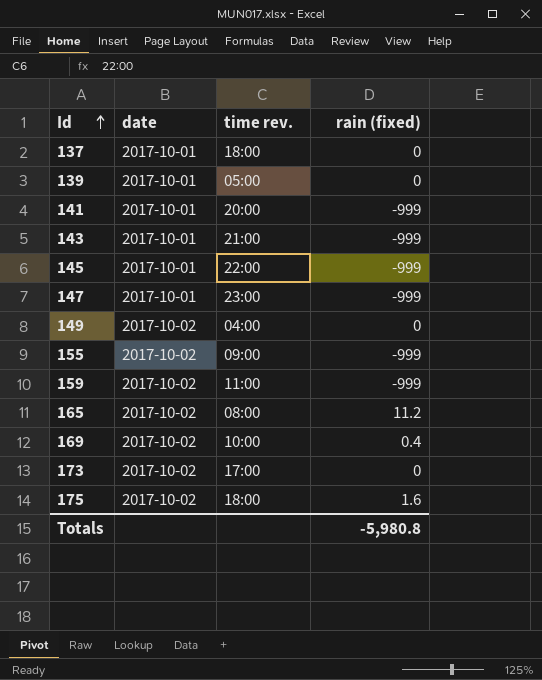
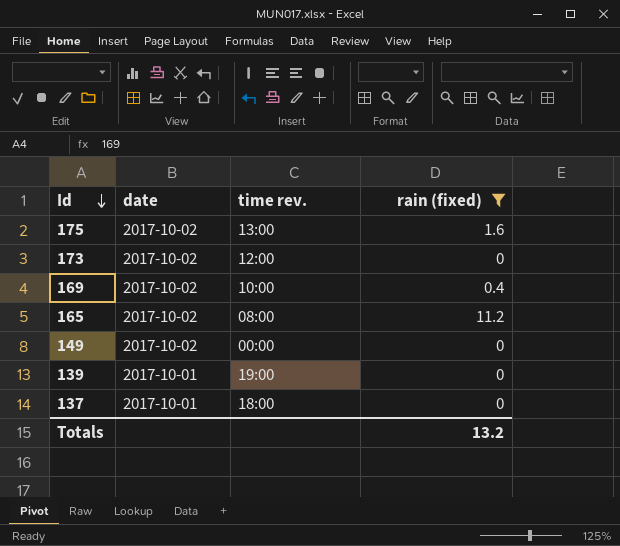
filter: none -> rain (fixed) != -999
row order: Id ascending -> Id descending
175 | time rev.: 18:00 -> 13:00
173 | time rev.: 17:00 -> 12:00
149 | time rev.: 04:00 -> 00:00
139 | time rev.: 05:00 -> 19:00
Totals | rain (fixed): -5,980.8 -> 13.2

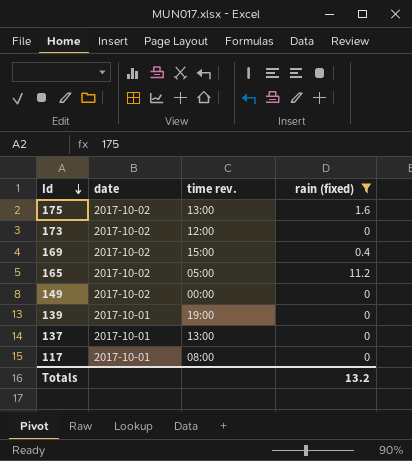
169 | time rev.: 10:00 -> 15:00
165 | time rev.: 08:00 -> 05:00
137 | time rev.: 18:00 -> 13:00
row 117: none -> 2017-10-01 | 08:00 | 0

